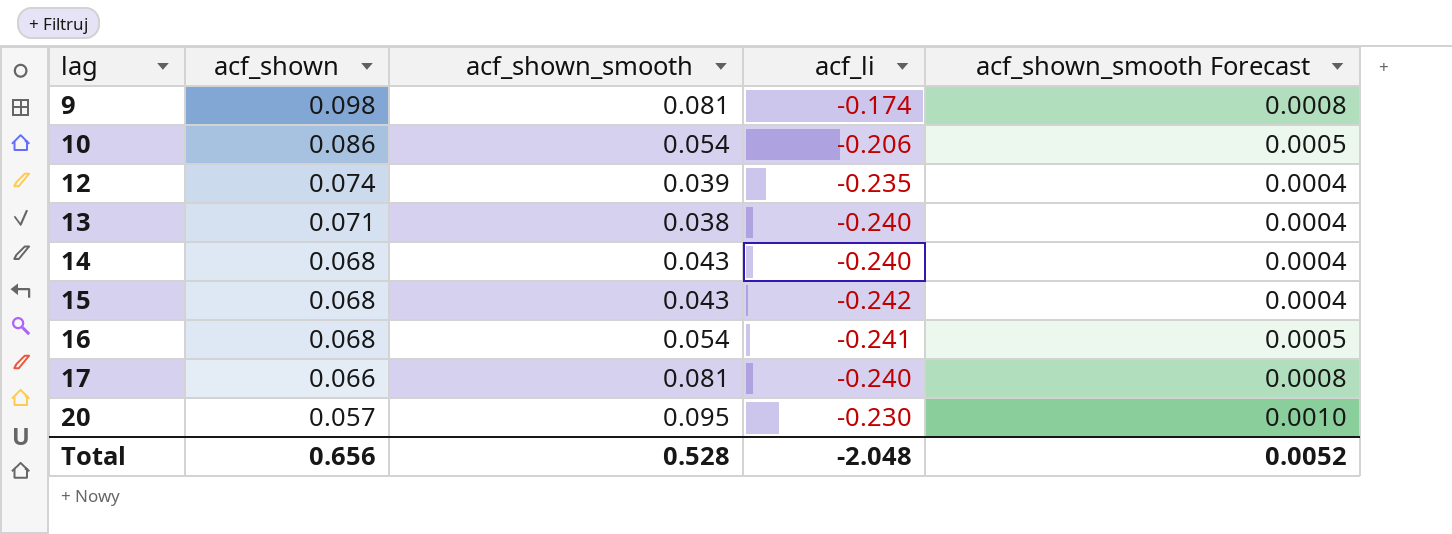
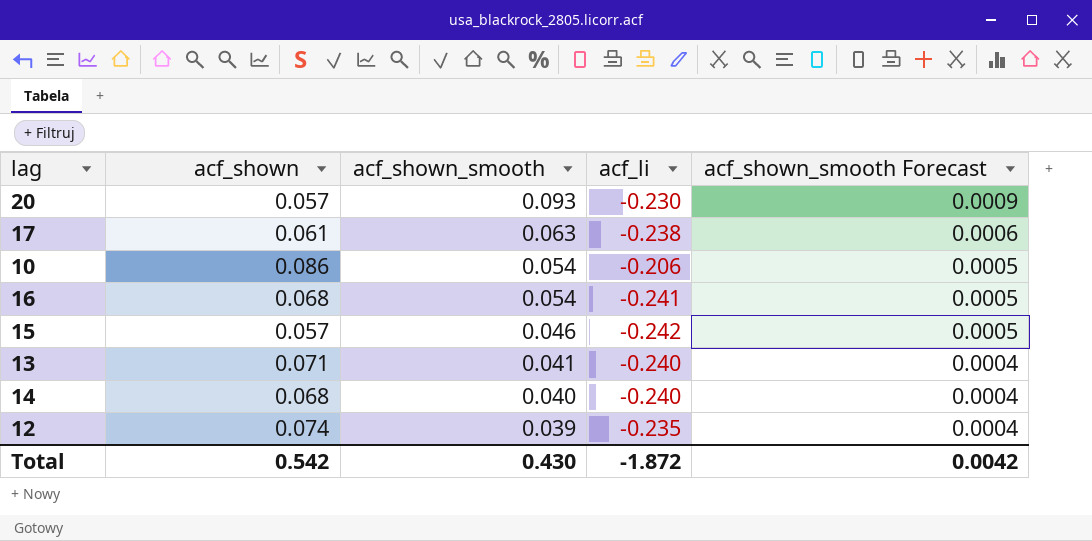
row order: lag ascending -> acf_shown_smooth descending
row 9: 0.098 | 0.081 | -0.174 | 0.0008 -> none
20 | acf_shown_smooth: 0.095 -> 0.093
20 | acf_shown_smooth Forecast: 0.0010 -> 0.0009
17 | acf_shown: 0.066 -> 0.061
17 | acf_shown_smooth: 0.081 -> 0.063
17 | acf_li: -0.240 -> -0.238
17 | acf_shown_smooth Forecast: 0.0008 -> 0.0006
15 | acf_shown: 0.068 -> 0.057
15 | acf_shown_smooth: 0.043 -> 0.046
15 | acf_shown_smooth Forecast: 0.0004 -> 0.0005
13 | acf_shown_smooth: 0.038 -> 0.041
14 | acf_shown_smooth: 0.043 -> 0.040
Total | acf_shown: 0.656 -> 0.542
Total | acf_shown_smooth: 0.528 -> 0.430
Total | acf_li: -2.048 -> -1.872
Total | acf_shown_smooth Forecast: 0.0052 -> 0.0042

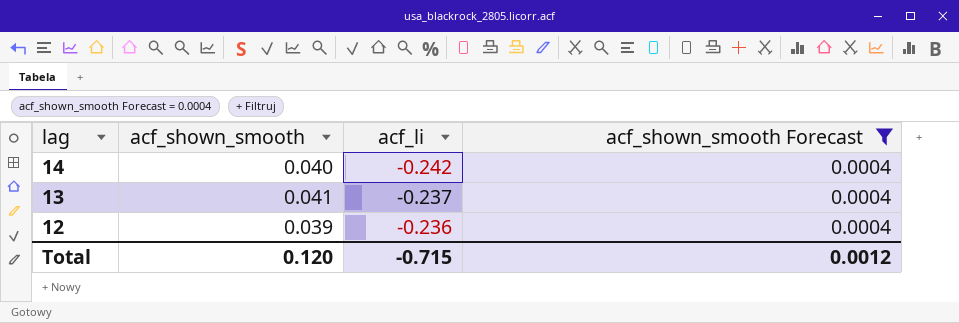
filter: none -> acf_shown_smooth Forecast = 0.0004
row order: acf_shown_smooth descending -> lag descending
column acf_shown | position: 2 -> none
14 | acf_li: -0.240 -> -0.242
13 | acf_li: -0.240 -> -0.237
12 | acf_li: -0.235 -> -0.236
Total | acf_shown_smooth: 0.430 -> 0.120
Total | acf_li: -1.872 -> -0.715
Total | acf_shown_smooth Forecast: 0.0042 -> 0.0012

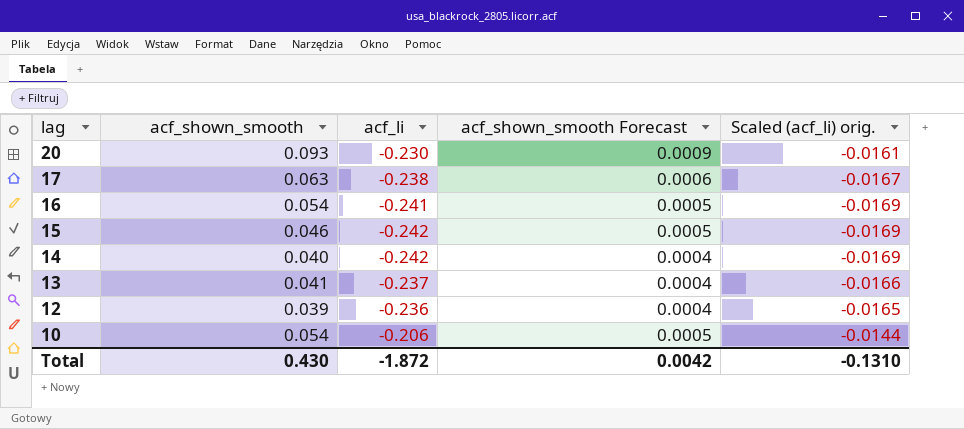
filter: acf_shown_smooth Forecast = 0.0004 -> none
column Scaled (acf_li) orig. | formula: none -> [acf_li] * 0.07
Total | acf_shown_smooth: 0.120 -> 0.430
Total | acf_li: -0.715 -> -1.872
Total | acf_shown_smooth Forecast: 0.0012 -> 0.0042

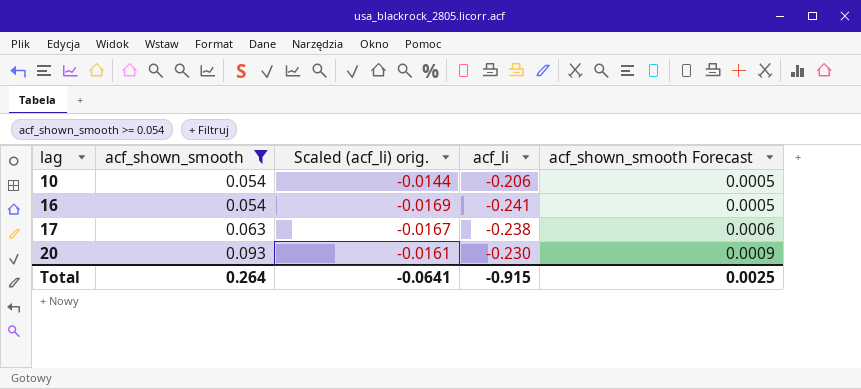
filter: none -> acf_shown_smooth >= 0.054
row order: lag descending -> lag ascending
column Scaled (acf_li) orig. | position: 5 -> 3
Total | acf_shown_smooth: 0.430 -> 0.264
Total | Scaled (acf_li) orig.: -0.1310 -> -0.0641
Total | acf_li: -1.872 -> -0.915
Total | acf_shown_smooth Forecast: 0.0042 -> 0.0025

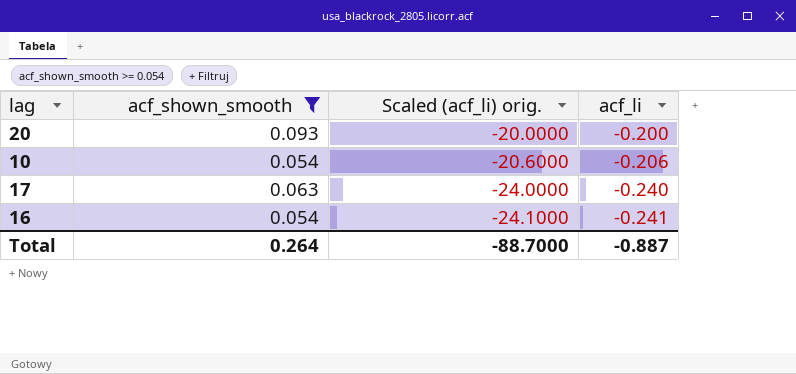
row order: lag ascending -> Scaled (acf_li) orig. descending
column acf_shown_smooth Forecast | formula: [acf_shown_smooth] * 0.01 -> none
column Scaled (acf_li) orig. | formula: [acf_li] * 0.07 -> [acf_li] * 100
20 | acf_li: -0.230 -> -0.200
17 | acf_li: -0.238 -> -0.240
Total | Scaled (acf_li) orig.: -0.0641 -> -88.7000
Total | acf_li: -0.915 -> -0.887

